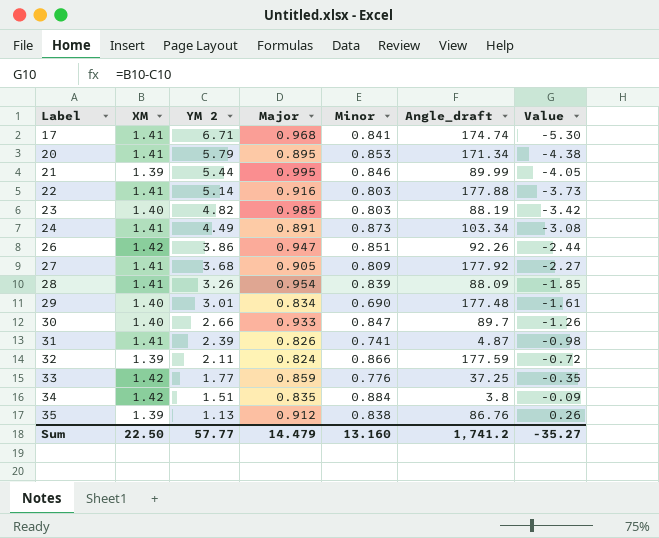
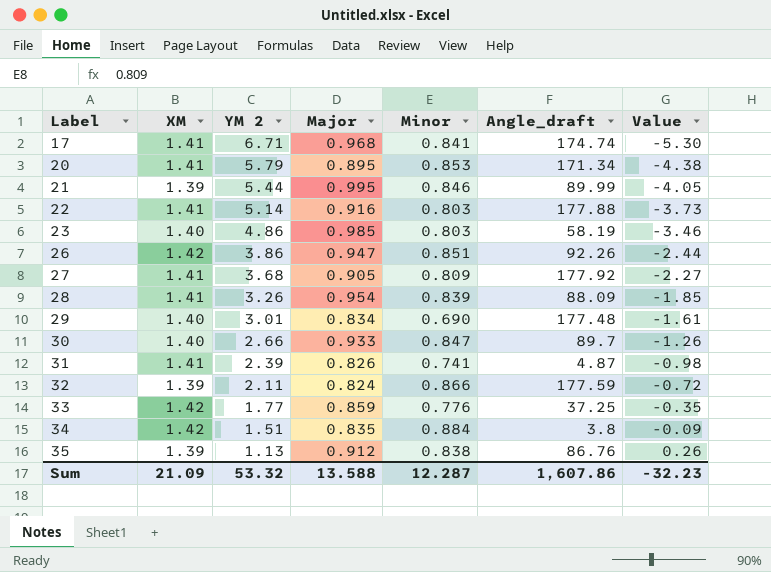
row 24: 1.41 | 4.49 | 0.891 | 0.873 | 103.34 | -3.08 -> none
23 | YM 2: 4.82 -> 4.86
23 | Angle_draft: 88.19 -> 58.19
23 | Value: -3.42 -> -3.46
Sum | XM: 22.50 -> 21.09
Sum | YM 2: 57.77 -> 53.32
Sum | Major: 14.479 -> 13.588
Sum | Minor: 13.160 -> 12.287
Sum | Angle_draft: 1,741.2 -> 1,607.86
Sum | Value: -35.27 -> -32.23

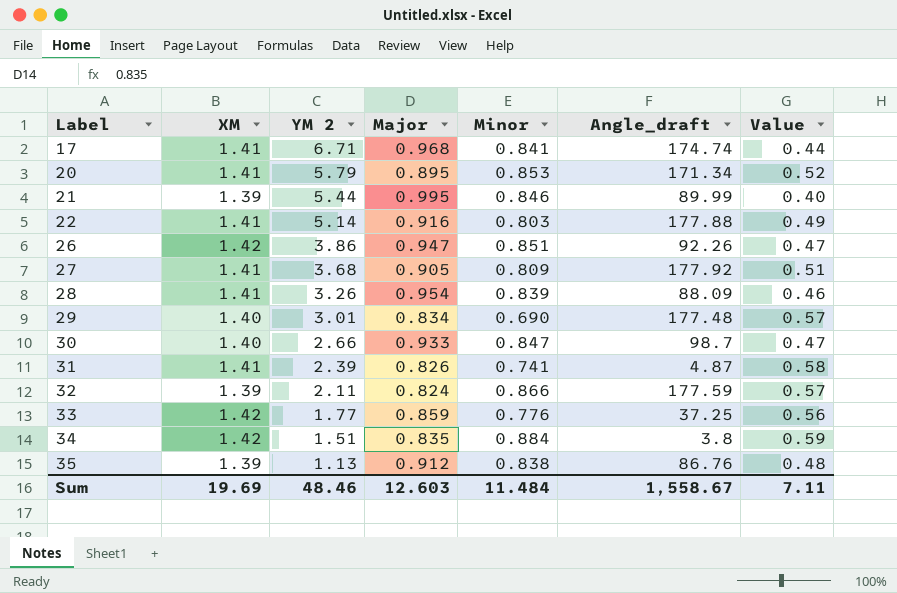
column Value | formula: [XM] - [YM 2] -> [XM] - [Major]
row 23: 1.40 | 4.86 | 0.985 | 0.803 | 58.19 | -3.46 -> none
30 | Angle_draft: 89.7 -> 98.7
Sum | XM: 21.09 -> 19.69
Sum | YM 2: 53.32 -> 48.46
Sum | Major: 13.588 -> 12.603
Sum | Minor: 12.287 -> 11.484
Sum | Angle_draft: 1,607.86 -> 1,558.67
Sum | Value: -32.23 -> 7.11

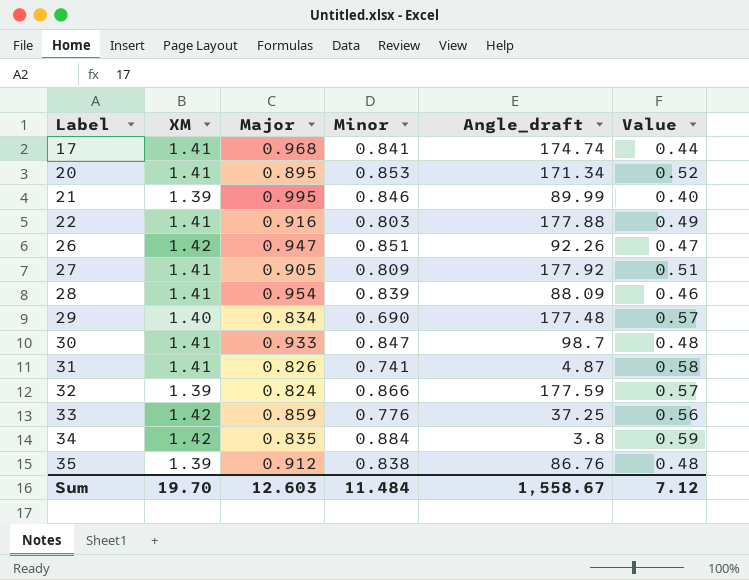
column YM 2 | position: 3 -> none
30 | XM: 1.40 -> 1.41
30 | Value: 0.47 -> 0.48
Sum | XM: 19.69 -> 19.70
Sum | Value: 7.11 -> 7.12

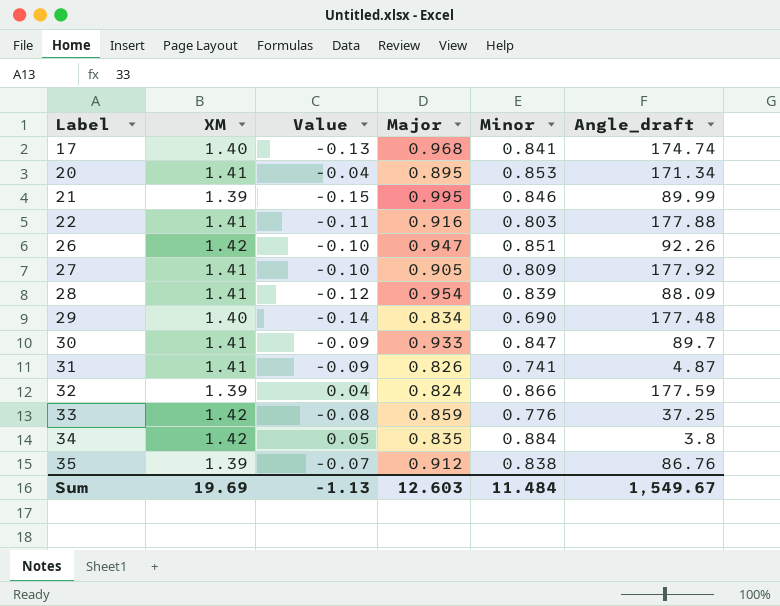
column Value | formula: [XM] - [Major] -> [Minor] - [Major]
column Value | position: 6 -> 3
17 | XM: 1.41 -> 1.40
30 | Angle_draft: 98.7 -> 89.7
Sum | XM: 19.70 -> 19.69
Sum | Value: 7.12 -> -1.13
Sum | Angle_draft: 1,558.67 -> 1,549.67

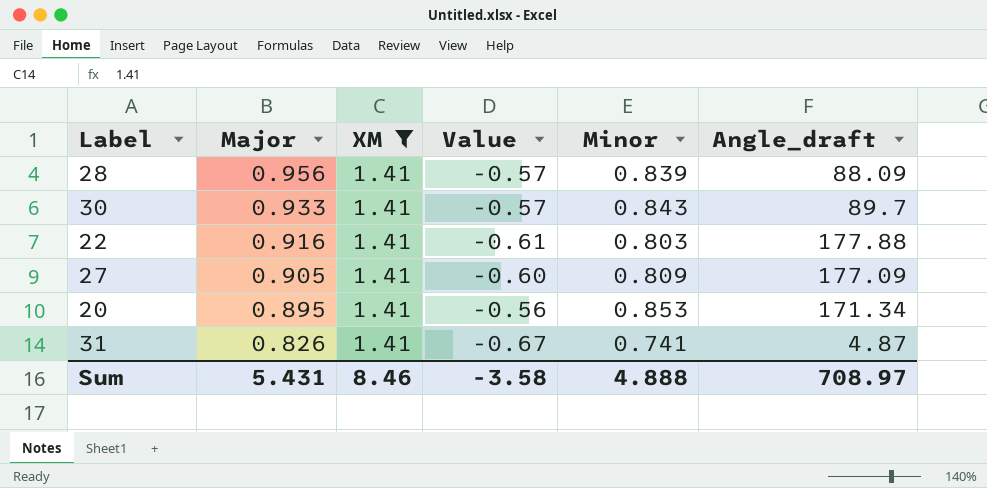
filter: none -> XM = 1.41
row order: Label ascending -> Major descending
column Major | position: 4 -> 2
column Value | formula: [Minor] - [Major] -> [Minor] - [XM]
28 | Major: 0.954 -> 0.956
30 | Minor: 0.847 -> 0.843
27 | Angle_draft: 177.92 -> 177.09
Sum | Major: 12.603 -> 5.431
Sum | XM: 19.69 -> 8.46
Sum | Value: -1.13 -> -3.58
Sum | Minor: 11.484 -> 4.888
Sum | Angle_draft: 1,549.67 -> 708.97

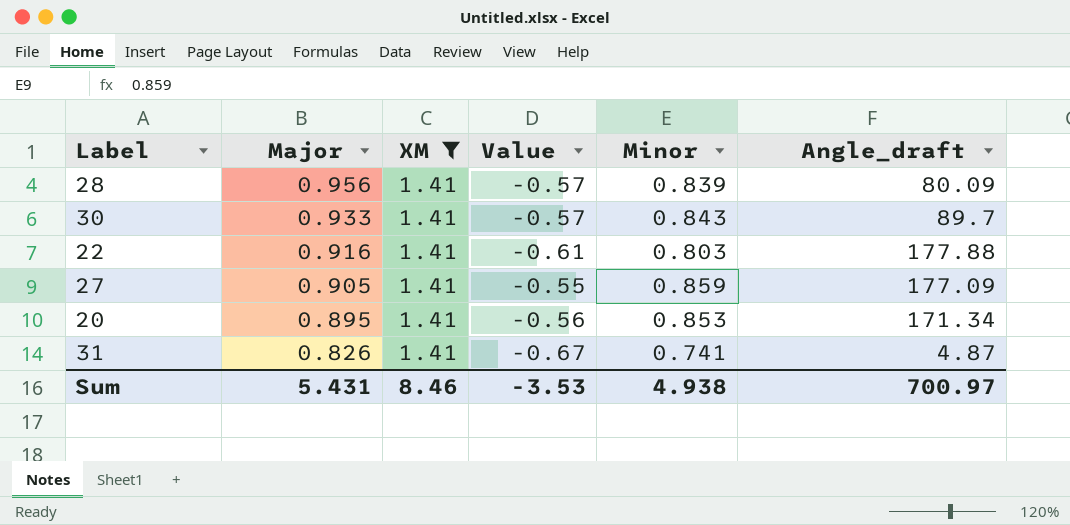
28 | Angle_draft: 88.09 -> 80.09
27 | Value: -0.60 -> -0.55
27 | Minor: 0.809 -> 0.859
Sum | Value: -3.58 -> -3.53
Sum | Minor: 4.888 -> 4.938
Sum | Angle_draft: 708.97 -> 700.97

